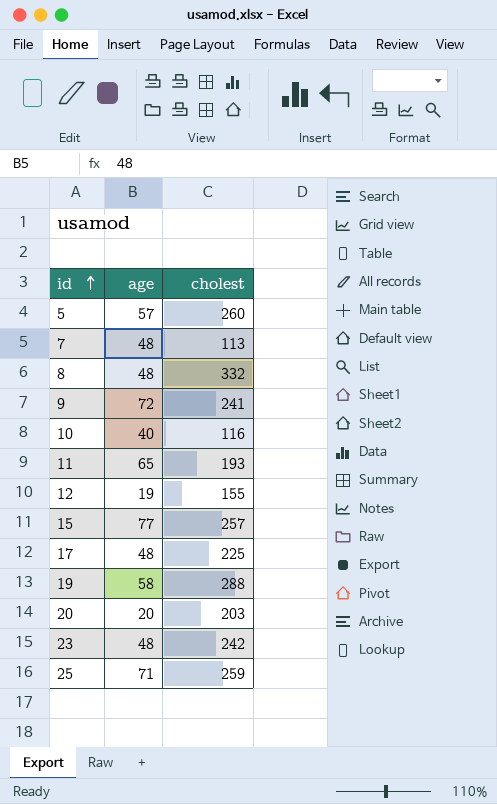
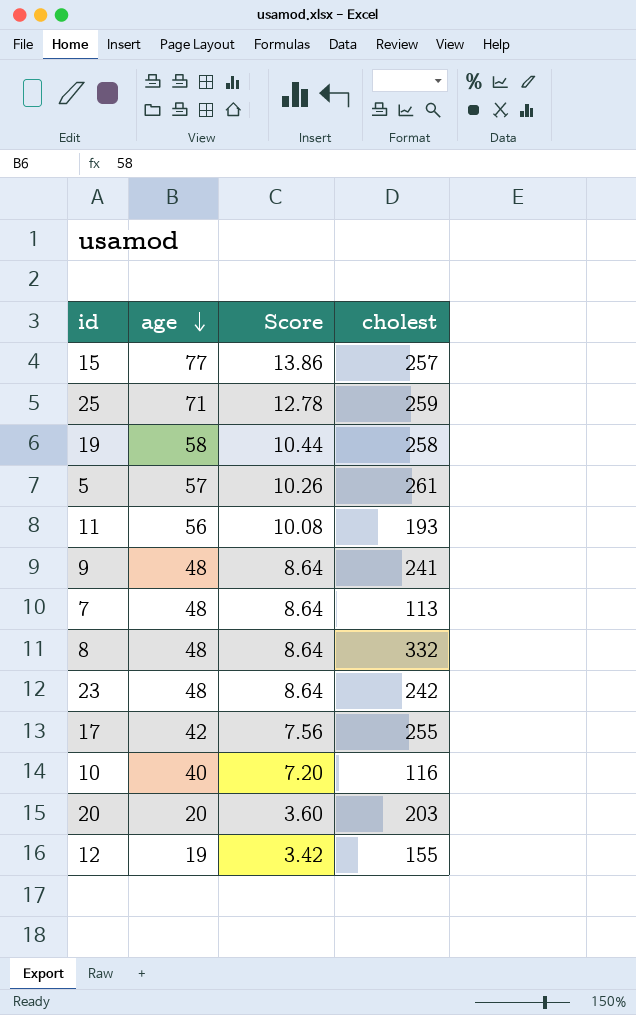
row order: id ascending -> age descending
column Score | formula: none -> [age] * 0.18
19 | cholest: 288 -> 258
5 | cholest: 260 -> 261
11 | age: 65 -> 56
9 | age: 72 -> 48
17 | age: 48 -> 42
17 | cholest: 225 -> 255

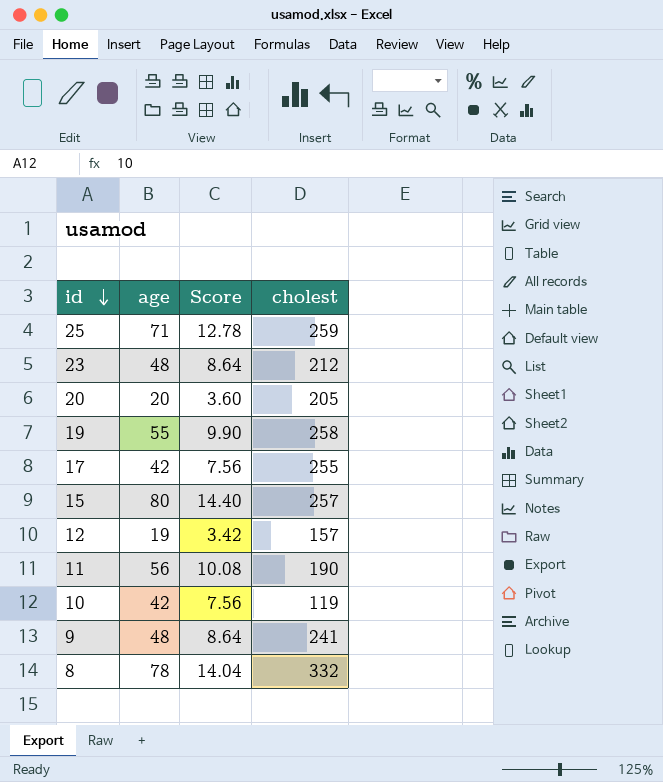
row order: age descending -> id descending
row 5: 57 | 10.26 | 261 -> none
row 7: 48 | 8.64 | 113 -> none
23 | cholest: 242 -> 212
20 | cholest: 203 -> 205
19 | age: 58 -> 55
19 | Score: 10.44 -> 9.90
15 | age: 77 -> 80
15 | Score: 13.86 -> 14.40
12 | cholest: 155 -> 157
11 | cholest: 193 -> 190
10 | age: 40 -> 42
10 | Score: 7.20 -> 7.56
10 | cholest: 116 -> 119
8 | age: 48 -> 78
8 | Score: 8.64 -> 14.04

